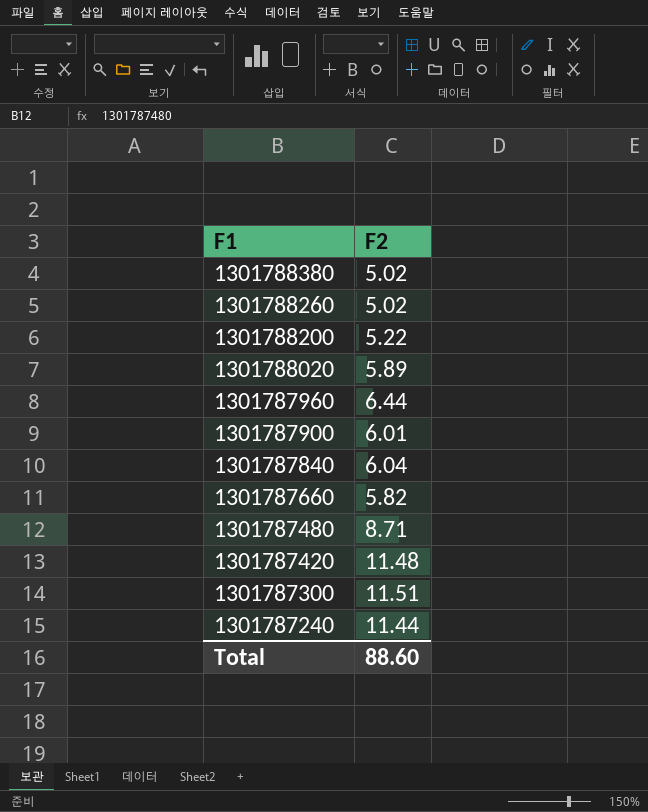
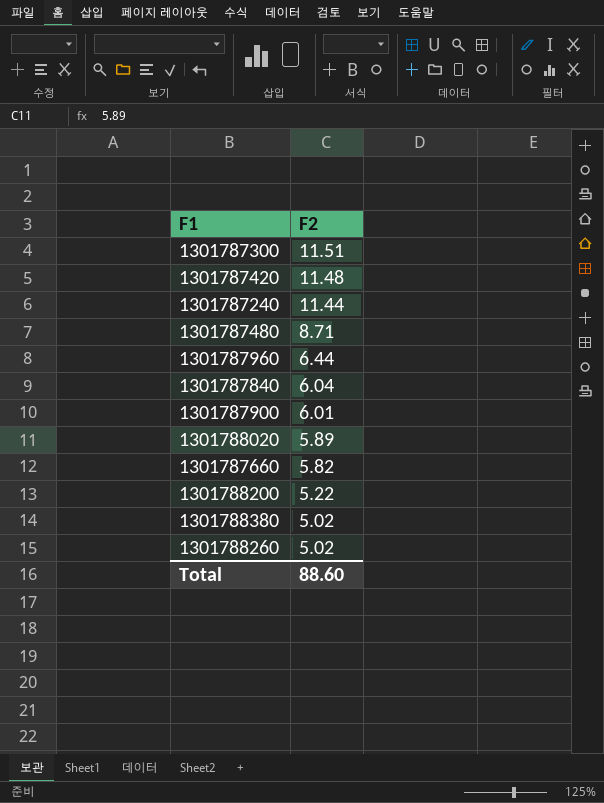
row order: F1 descending -> F2 descending

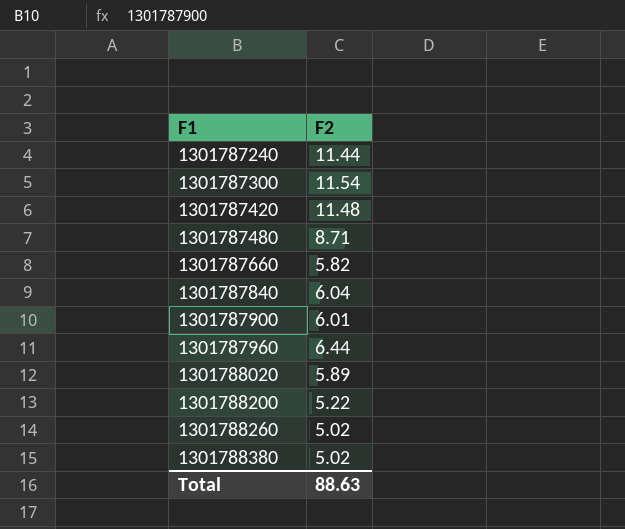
row order: F2 descending -> F1 ascending
1301787300 | F2: 11.51 -> 11.54
Total | F2: 88.60 -> 88.63

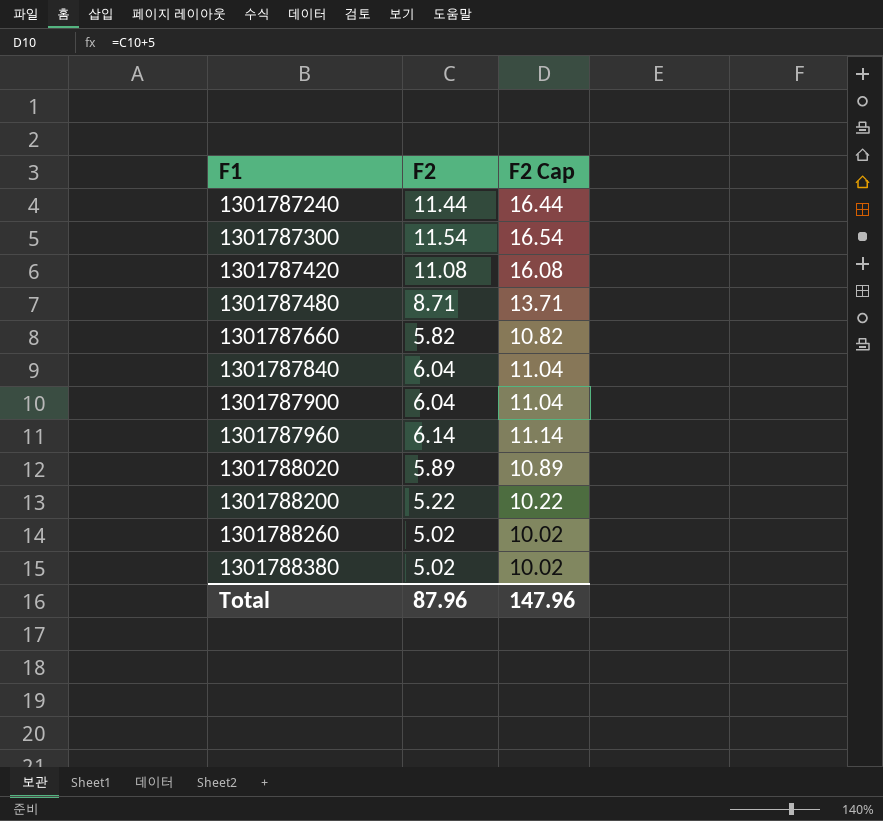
column F2 Cap | formula: none -> [F2] + 5
1301787420 | F2: 11.48 -> 11.08
1301787900 | F2: 6.01 -> 6.04
1301787960 | F2: 6.44 -> 6.14
Total | F2: 88.63 -> 87.96

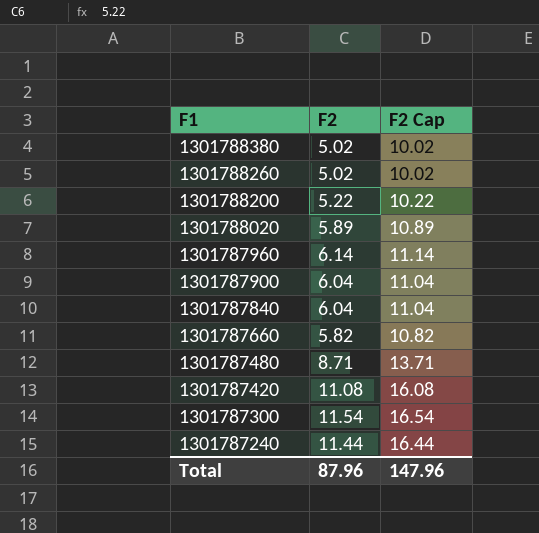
row order: F1 ascending -> F1 descending

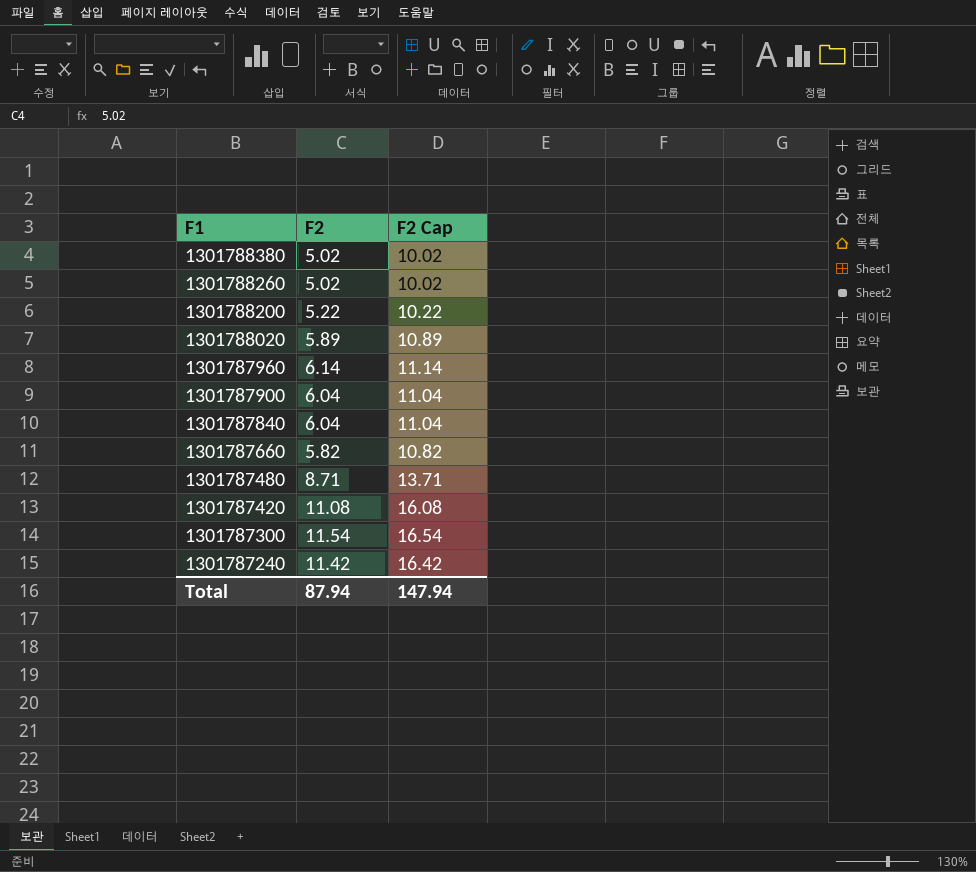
1301787240 | F2: 11.44 -> 11.42
1301787240 | F2 Cap: 16.44 -> 16.42
Total | F2: 87.96 -> 87.94
Total | F2 Cap: 147.96 -> 147.94

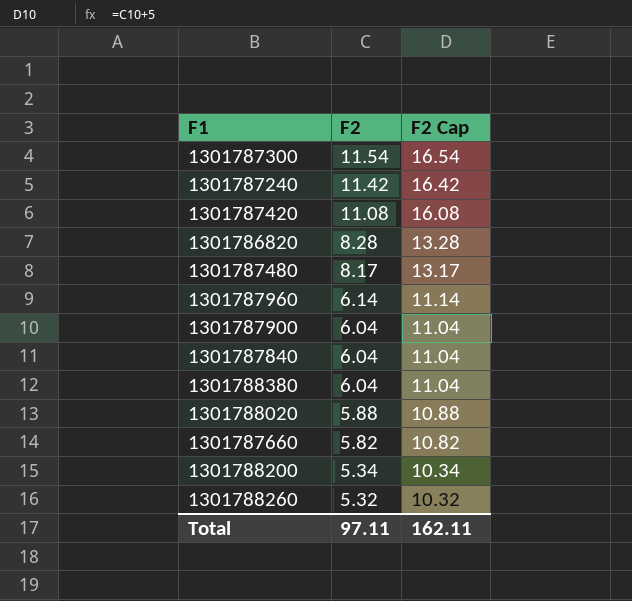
row order: F1 descending -> F2 descending
row 1301786820: none -> 8.28 | 13.28
1301787480 | F2: 8.71 -> 8.17
1301787480 | F2 Cap: 13.71 -> 13.17
1301788380 | F2: 5.02 -> 6.04
1301788380 | F2 Cap: 10.02 -> 11.04
1301788020 | F2: 5.89 -> 5.88
1301788020 | F2 Cap: 10.89 -> 10.88
1301788200 | F2: 5.22 -> 5.34
1301788200 | F2 Cap: 10.22 -> 10.34
1301788260 | F2: 5.02 -> 5.32
1301788260 | F2 Cap: 10.02 -> 10.32
Total | F2: 87.94 -> 97.11
Total | F2 Cap: 147.94 -> 162.11

